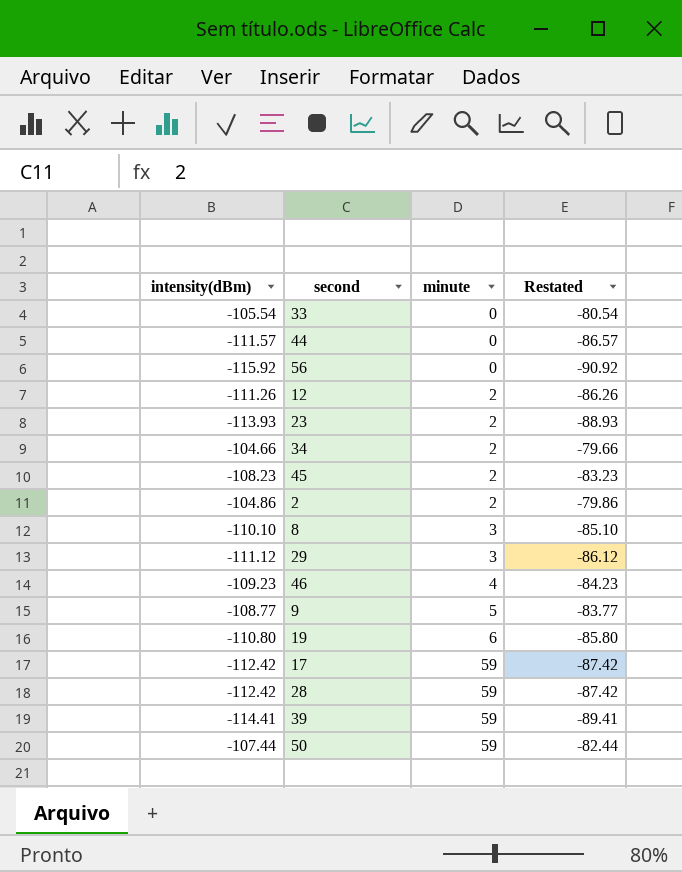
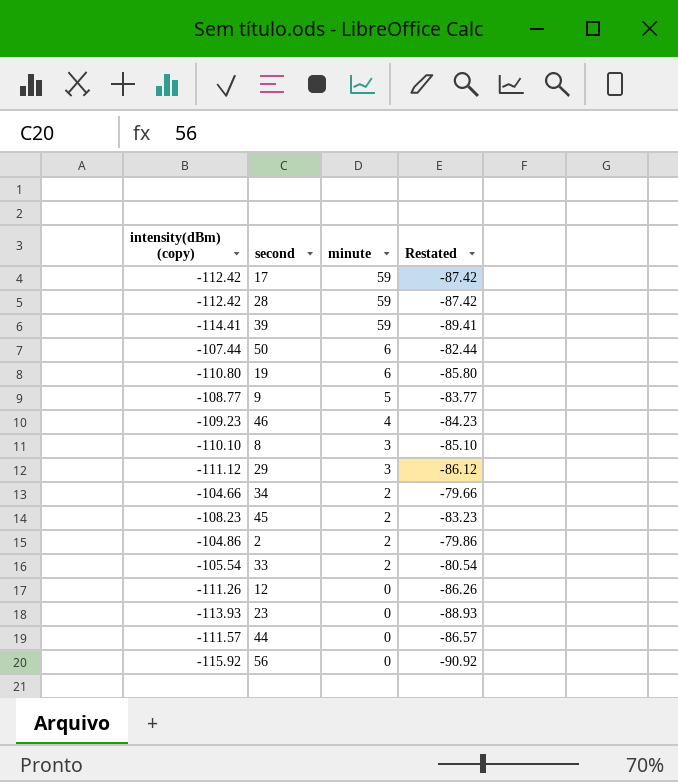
row order: minute ascending -> minute descending
column name: intensity(dBm) -> intensity(dBm) (copy)
50 | minute: 59 -> 6
33 | minute: 0 -> 2
12 | minute: 2 -> 0
23 | minute: 2 -> 0

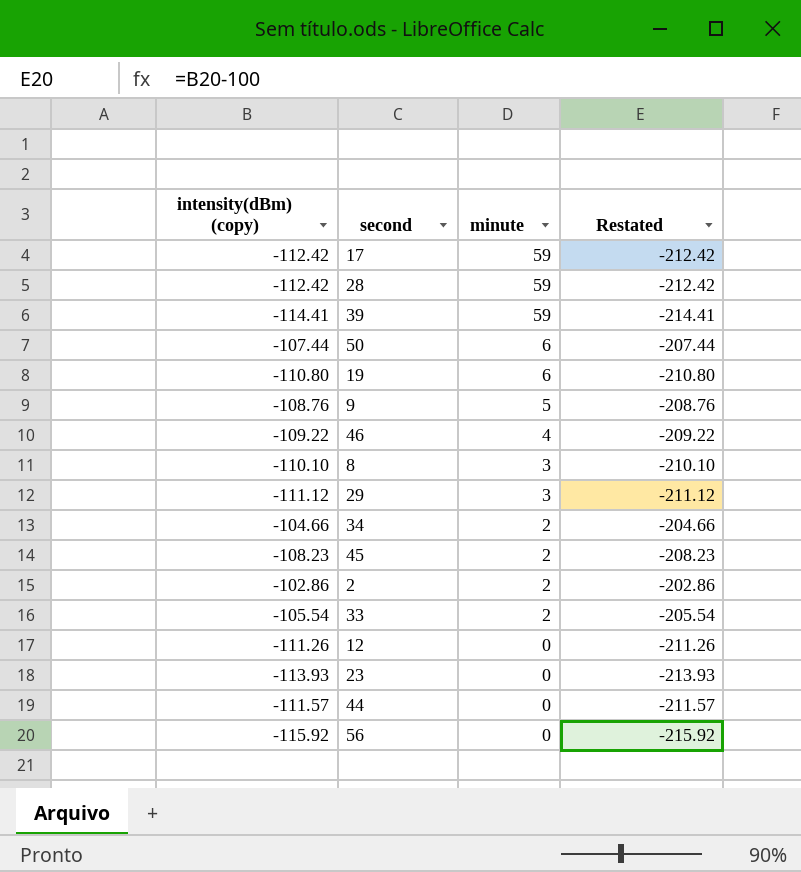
column Restated | formula: [intensity(dBm) (copy)] + 25 -> [intensity(dBm) (copy)] - 100
9 | intensity(dBm) (copy): -108.77 -> -108.76
46 | intensity(dBm) (copy): -109.23 -> -109.22
2 | intensity(dBm) (copy): -104.86 -> -102.86

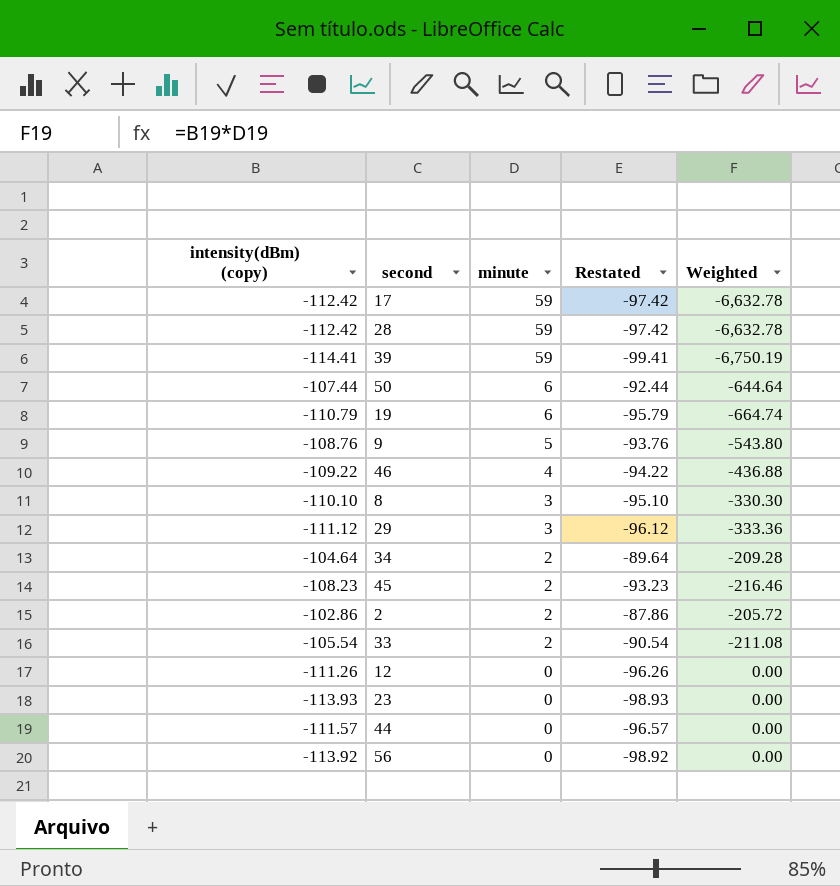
column Restated | formula: [intensity(dBm) (copy)] - 100 -> [intensity(dBm) (copy)] + 15
column Weighted | formula: none -> [intensity(dBm) (copy)] * [minute]
19 | intensity(dBm) (copy): -110.80 -> -110.79
34 | intensity(dBm) (copy): -104.66 -> -104.64
56 | intensity(dBm) (copy): -115.92 -> -113.92

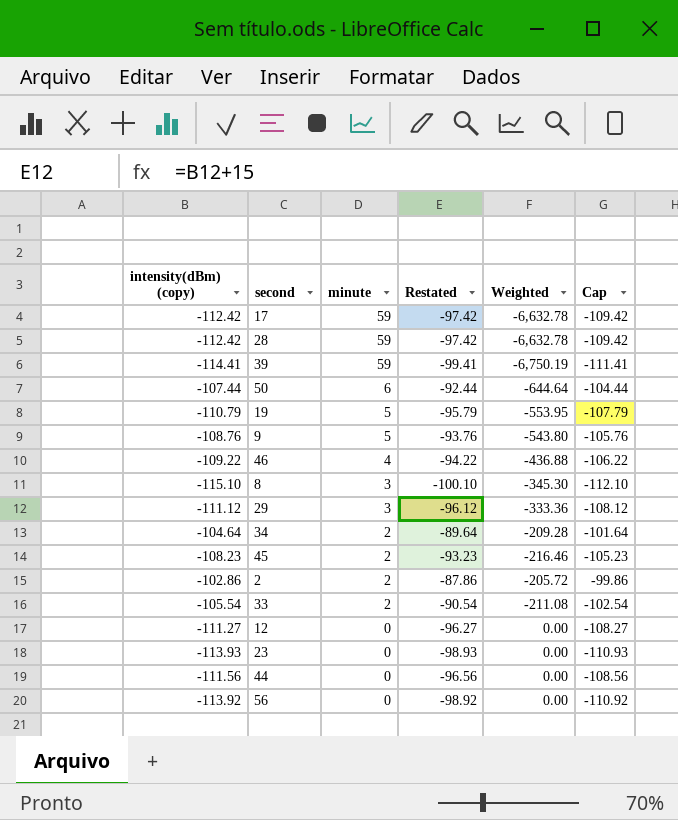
column Cap | formula: none -> [intensity(dBm) (copy)] + 3
19 | minute: 6 -> 5
19 | Weighted: -664.74 -> -553.95
8 | intensity(dBm) (copy): -110.10 -> -115.10
8 | Restated: -95.10 -> -100.10
8 | Weighted: -330.30 -> -345.30
12 | intensity(dBm) (copy): -111.26 -> -111.27
12 | Restated: -96.26 -> -96.27
44 | intensity(dBm) (copy): -111.57 -> -111.56
44 | Restated: -96.57 -> -96.56

